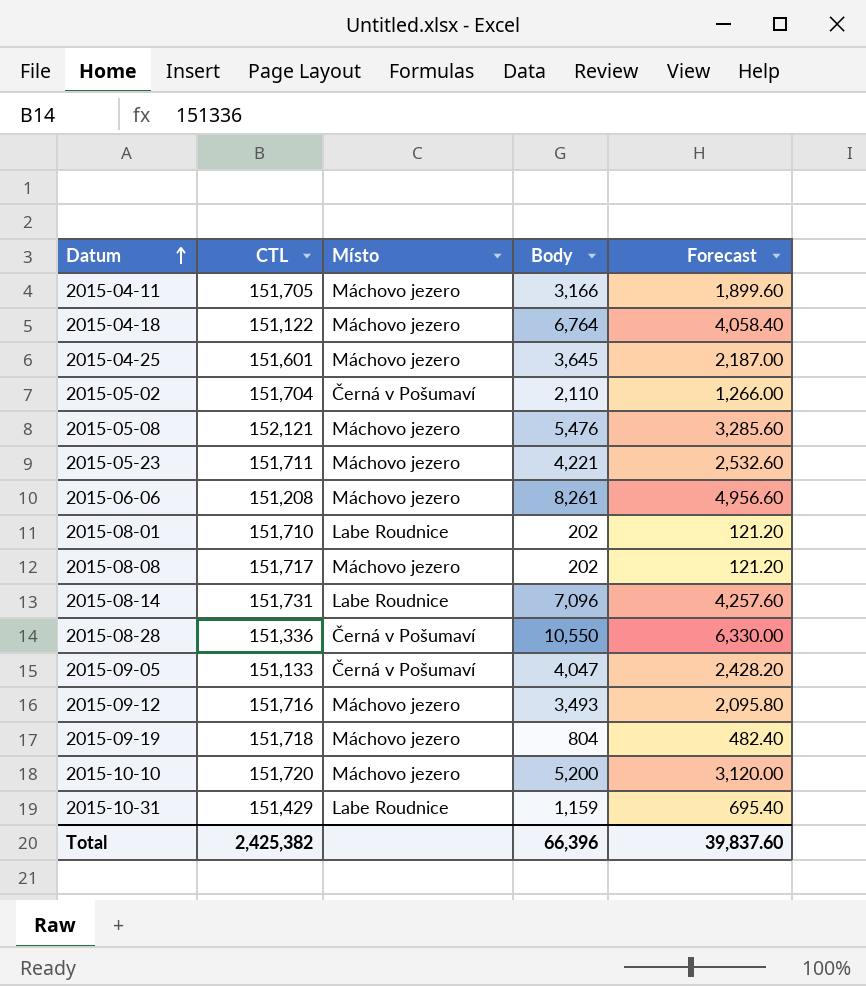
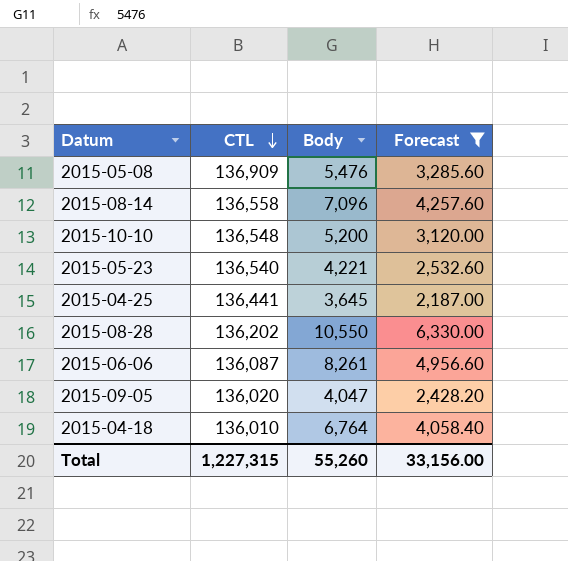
filter: none -> Forecast >= 2,187.00
row order: Datum ascending -> CTL descending
column Místo | position: 3 -> none
2015-05-08 | CTL: 152,121 -> 136,909
2015-08-14 | CTL: 151,731 -> 136,558
2015-10-10 | CTL: 151,720 -> 136,548
2015-05-23 | CTL: 151,711 -> 136,540
2015-04-25 | CTL: 151,601 -> 136,441
2015-08-28 | CTL: 151,336 -> 136,202
2015-06-06 | CTL: 151,208 -> 136,087
2015-09-05 | CTL: 151,133 -> 136,020
2015-04-18 | CTL: 151,122 -> 136,010
Total | CTL: 2,425,382 -> 1,227,315
Total | Body: 66,396 -> 55,260
Total | Forecast: 39,837.60 -> 33,156.00

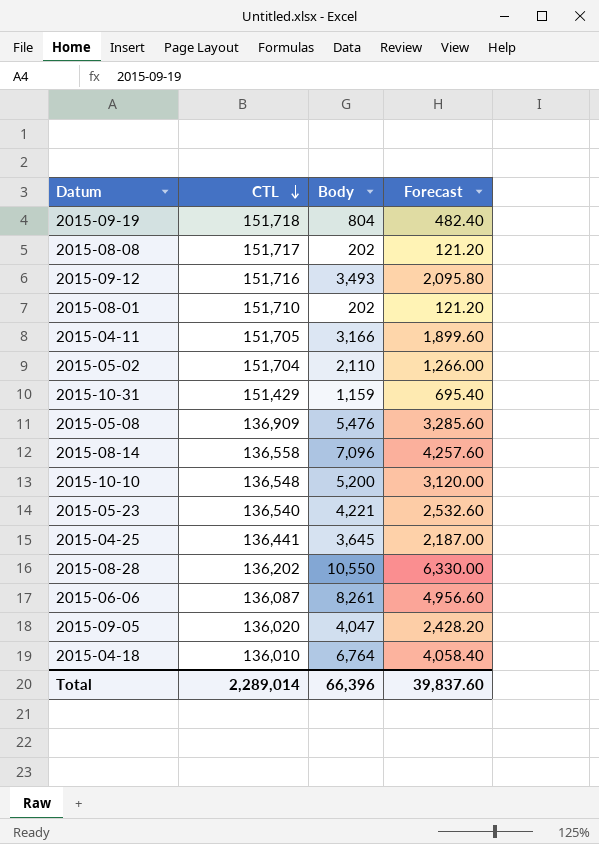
filter: Forecast >= 2,187.00 -> none
Total | CTL: 1,227,315 -> 2,289,014
Total | Body: 55,260 -> 66,396
Total | Forecast: 33,156.00 -> 39,837.60

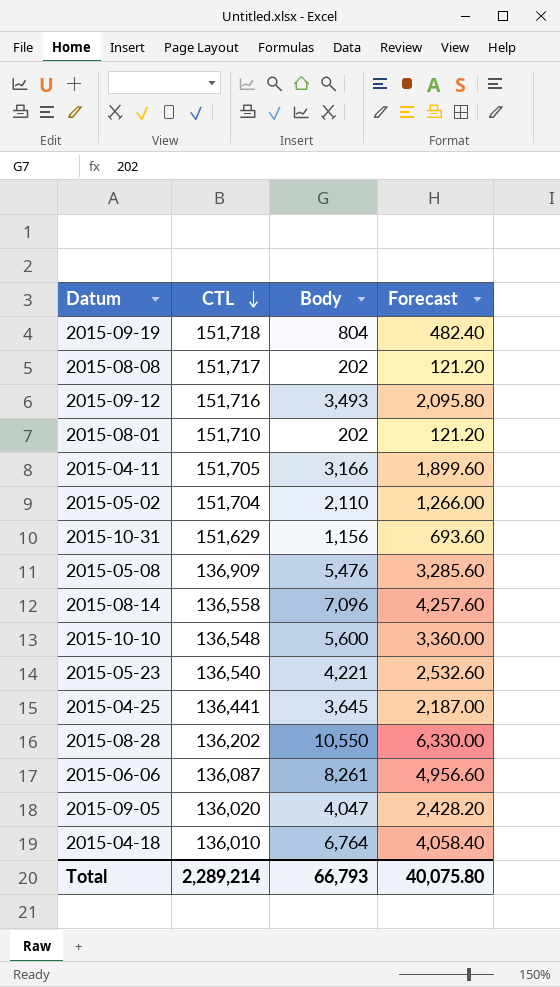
2015-10-31 | CTL: 151,429 -> 151,629
2015-10-31 | Body: 1,159 -> 1,156
2015-10-31 | Forecast: 695.40 -> 693.60
2015-10-10 | Body: 5,200 -> 5,600
2015-10-10 | Forecast: 3,120.00 -> 3,360.00
Total | CTL: 2,289,014 -> 2,289,214
Total | Body: 66,396 -> 66,793
Total | Forecast: 39,837.60 -> 40,075.80

